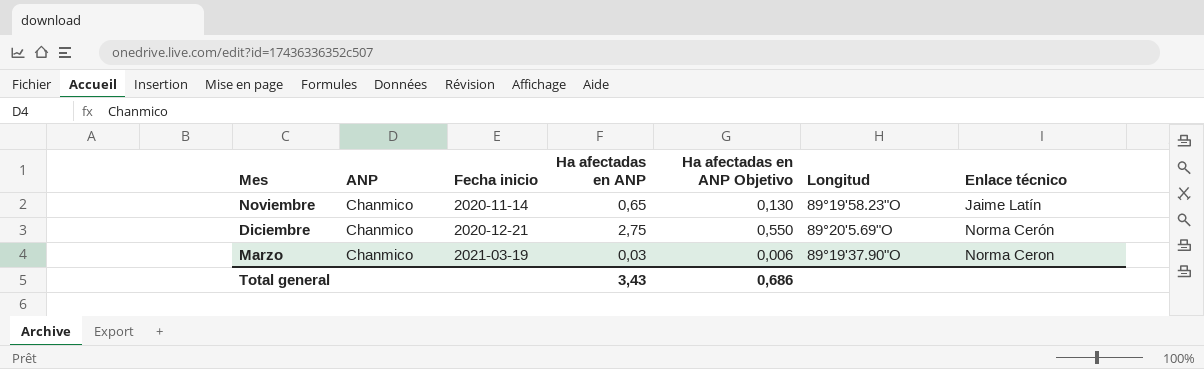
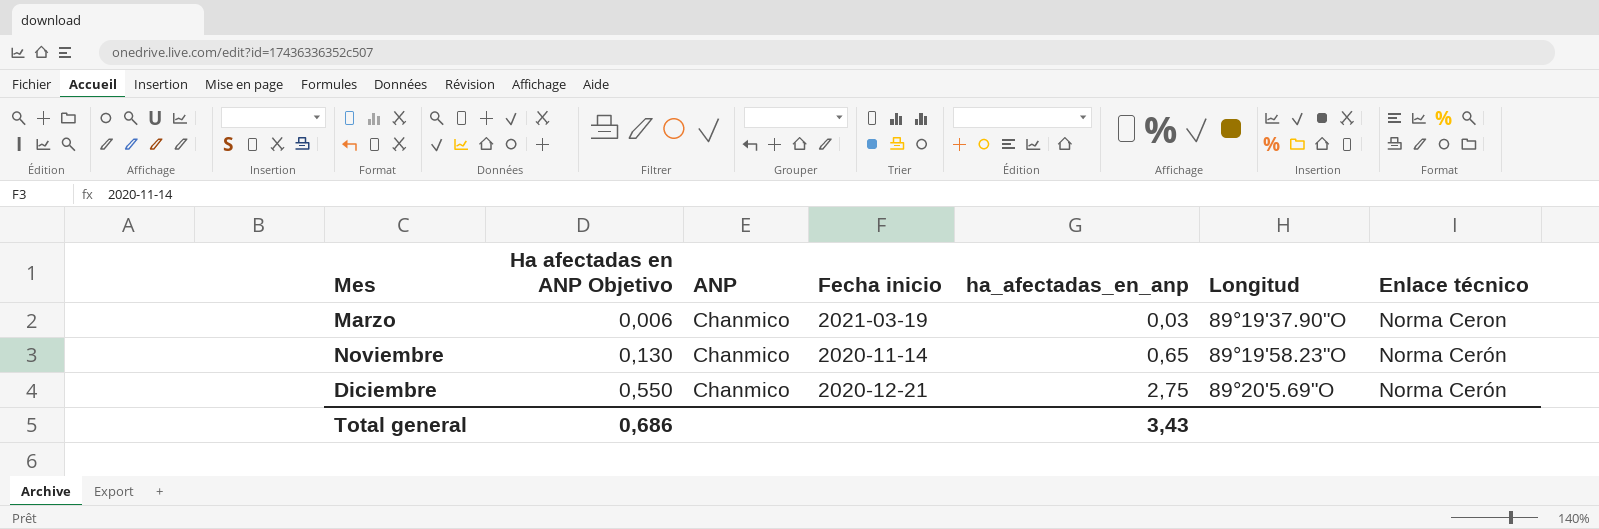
row order: Fecha inicio ascending -> Mes ascending
column Ha afectadas en ANP Objetivo | position: 5 -> 2
column name: Ha afectadas en ANP -> ha_afectadas_en_anp
Noviembre | Enlace técnico: Jaime Latín -> Norma Cerón

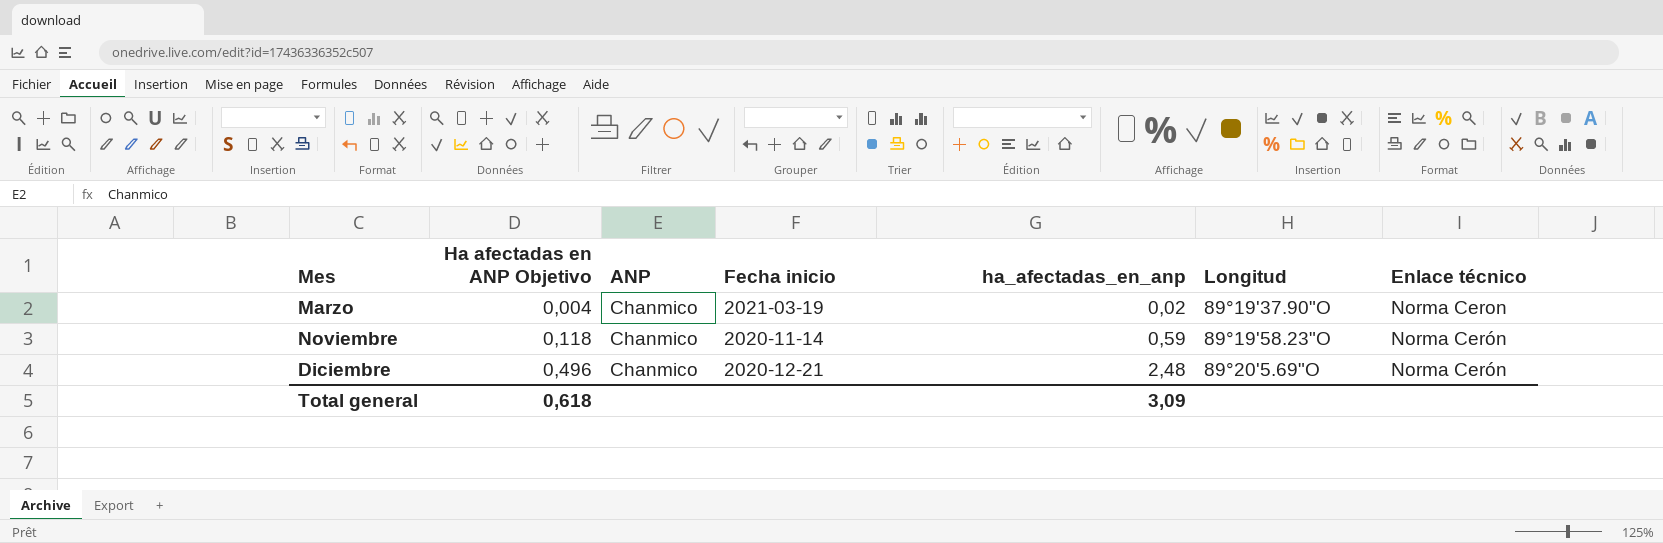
Marzo | Ha afectadas en ANP Objetivo: 0,006 -> 0,004
Marzo | ha_afectadas_en_anp: 0,03 -> 0,02
Noviembre | Ha afectadas en ANP Objetivo: 0,130 -> 0,118
Noviembre | ha_afectadas_en_anp: 0,65 -> 0,59
Diciembre | Ha afectadas en ANP Objetivo: 0,550 -> 0,496
Diciembre | ha_afectadas_en_anp: 2,75 -> 2,48
Total general | Ha afectadas en ANP Objetivo: 0,686 -> 0,618
Total general | ha_afectadas_en_anp: 3,43 -> 3,09

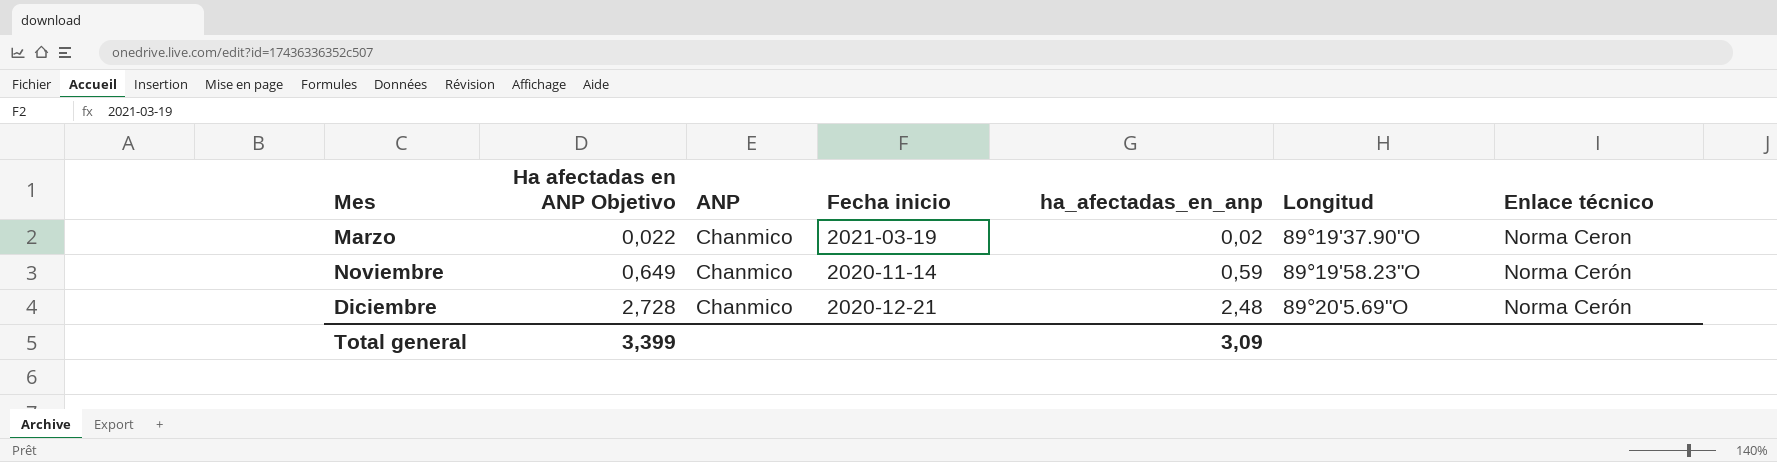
column Ha afectadas en ANP Objetivo | formula: [ha_afectadas_en_anp] * 0,2 -> [ha_afectadas_en_anp] * 1,1
Total general | Ha afectadas en ANP Objetivo: 0,618 -> 3,399

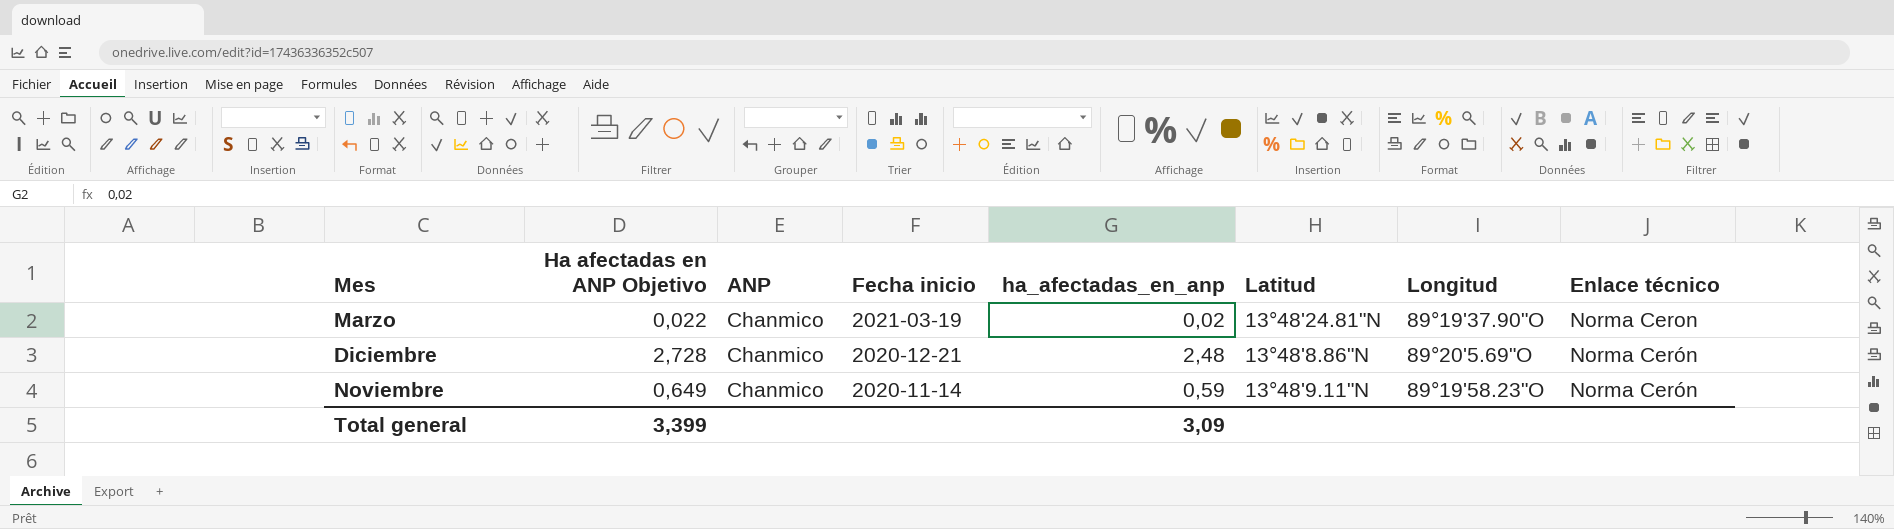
row order: Mes ascending -> Fecha inicio descending
column Latitud | position: none -> 6

